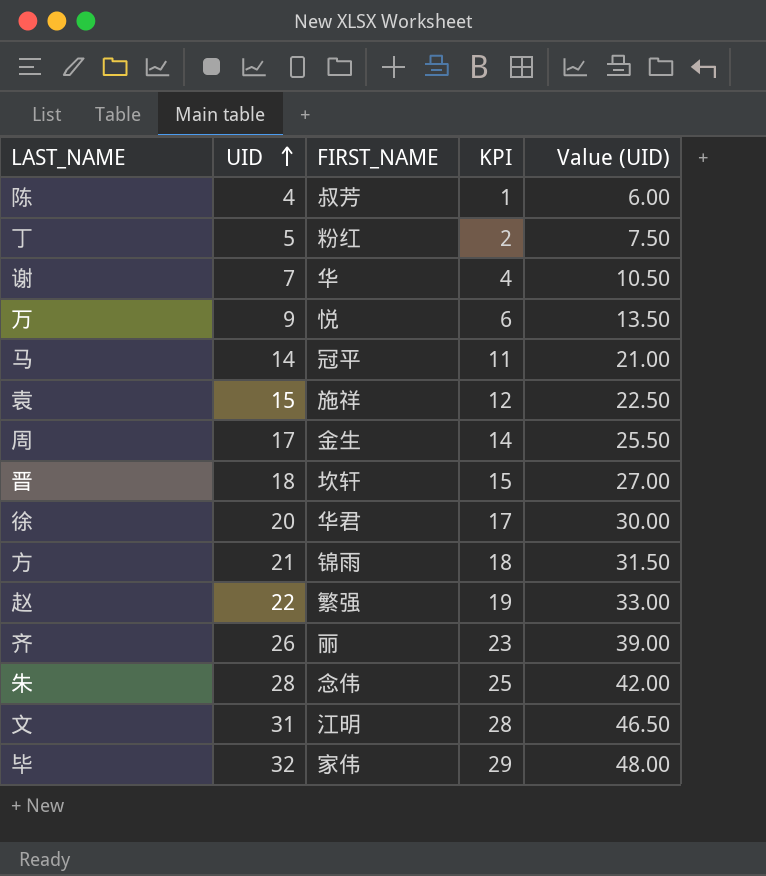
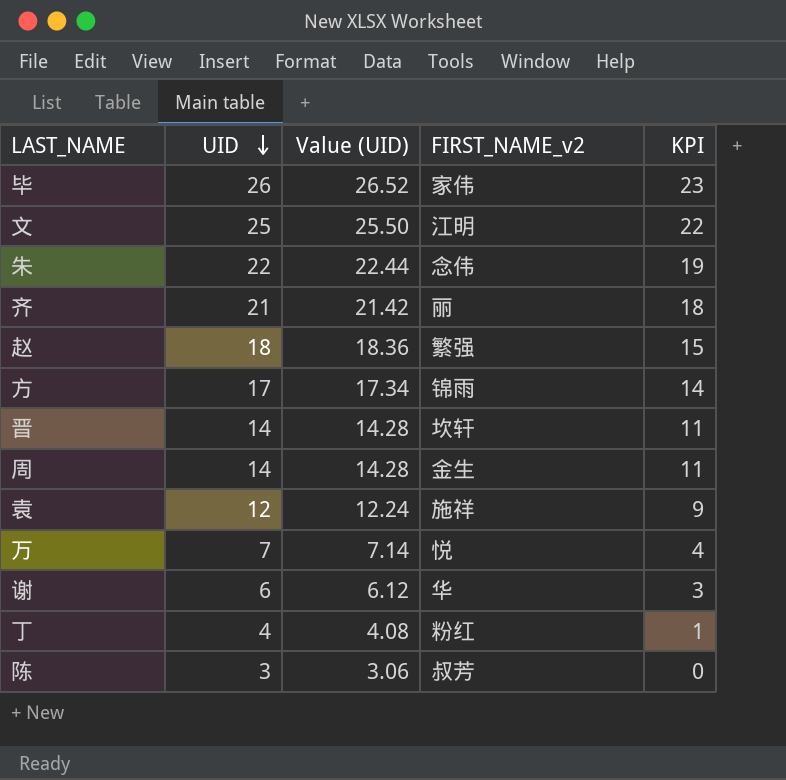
row order: UID ascending -> UID descending
column Value (UID) | formula: [UID] * 1.5 -> [UID] * 1.02
column Value (UID) | position: 5 -> 3
column name: FIRST_NAME -> FIRST_NAME_v2
row 马: 14 | 冠平 | 11 | 21.00 -> none
row 徐: 20 | 华君 | 17 | 30.00 -> none
毕 | UID: 32 -> 26
毕 | KPI: 29 -> 23
文 | UID: 31 -> 25
文 | KPI: 28 -> 22
朱 | UID: 28 -> 22
朱 | KPI: 25 -> 19
齐 | UID: 26 -> 21
齐 | KPI: 23 -> 18
赵 | UID: 22 -> 18
赵 | KPI: 19 -> 15
方 | UID: 21 -> 17
方 | KPI: 18 -> 14
晋 | UID: 18 -> 14
晋 | KPI: 15 -> 11
周 | UID: 17 -> 14
周 | KPI: 14 -> 11
袁 | UID: 15 -> 12
袁 | KPI: 12 -> 9
万 | UID: 9 -> 7
万 | KPI: 6 -> 4
谢 | UID: 7 -> 6
谢 | KPI: 4 -> 3
丁 | UID: 5 -> 4
丁 | KPI: 2 -> 1
陈 | UID: 4 -> 3
陈 | KPI: 1 -> 0

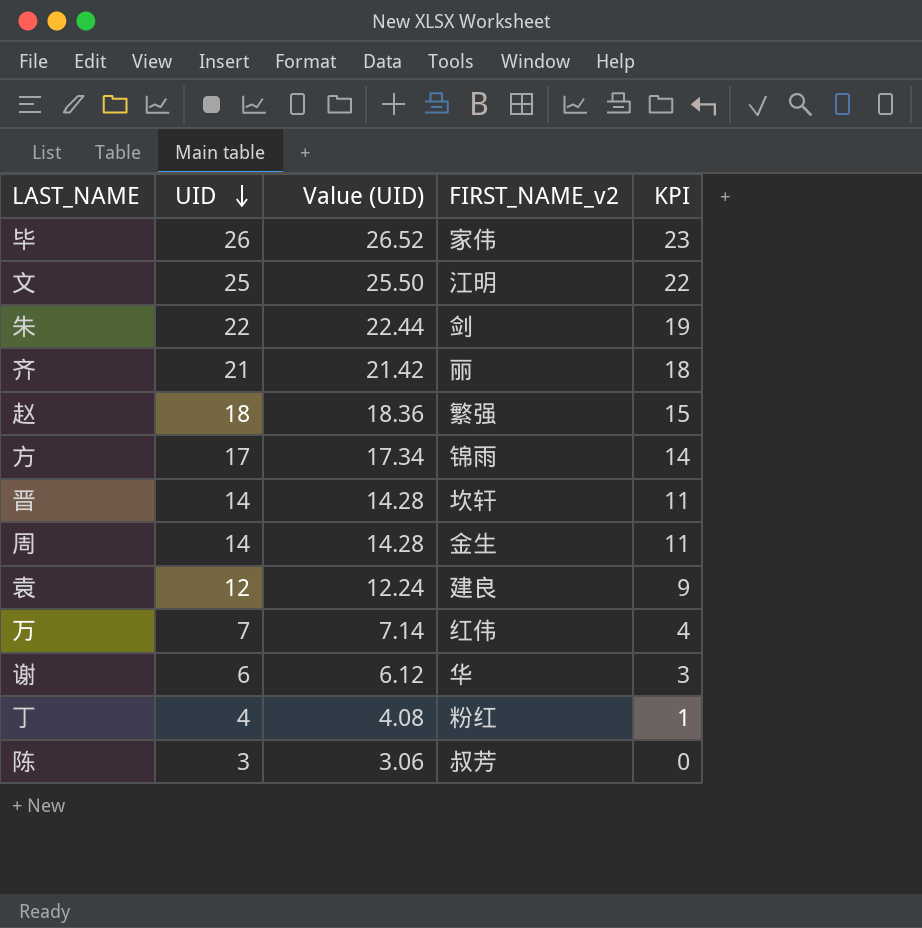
朱 | FIRST_NAME_v2: 念伟 -> 剑
袁 | FIRST_NAME_v2: 施祥 -> 建良
万 | FIRST_NAME_v2: 悦 -> 红伟

